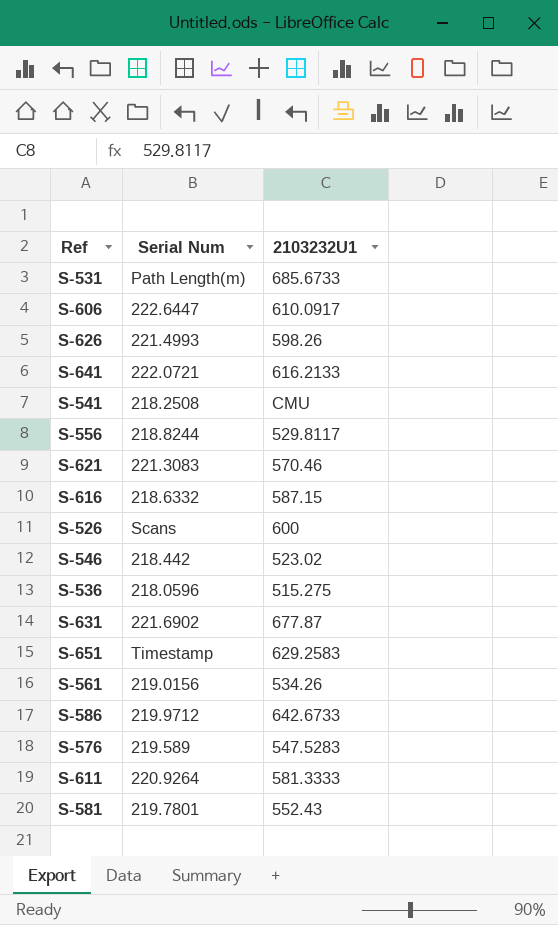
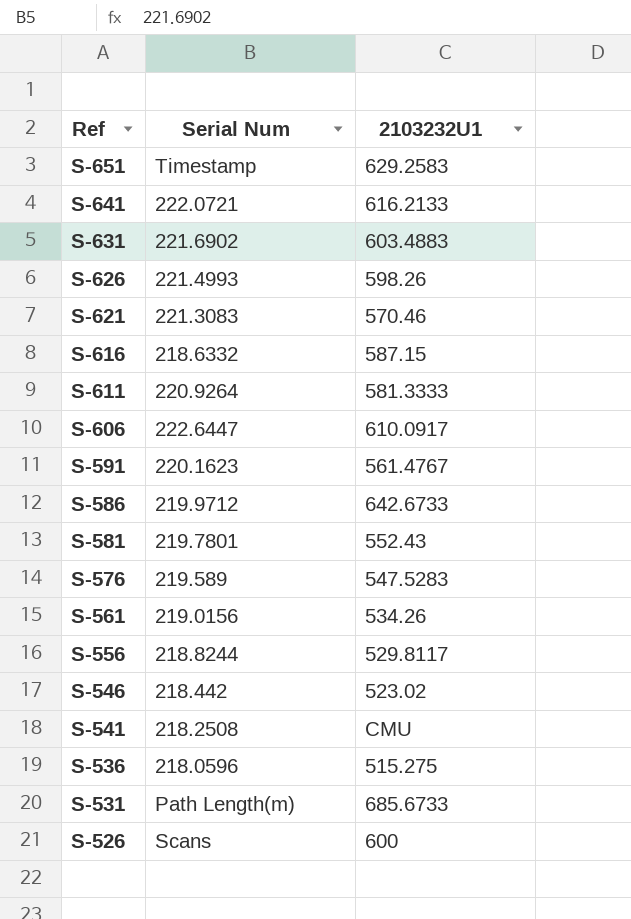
row order: none -> Ref descending
S-631 | 2103232U1: 677.87 -> 603.4883
row S-591: none -> 220.1623 | 561.4767

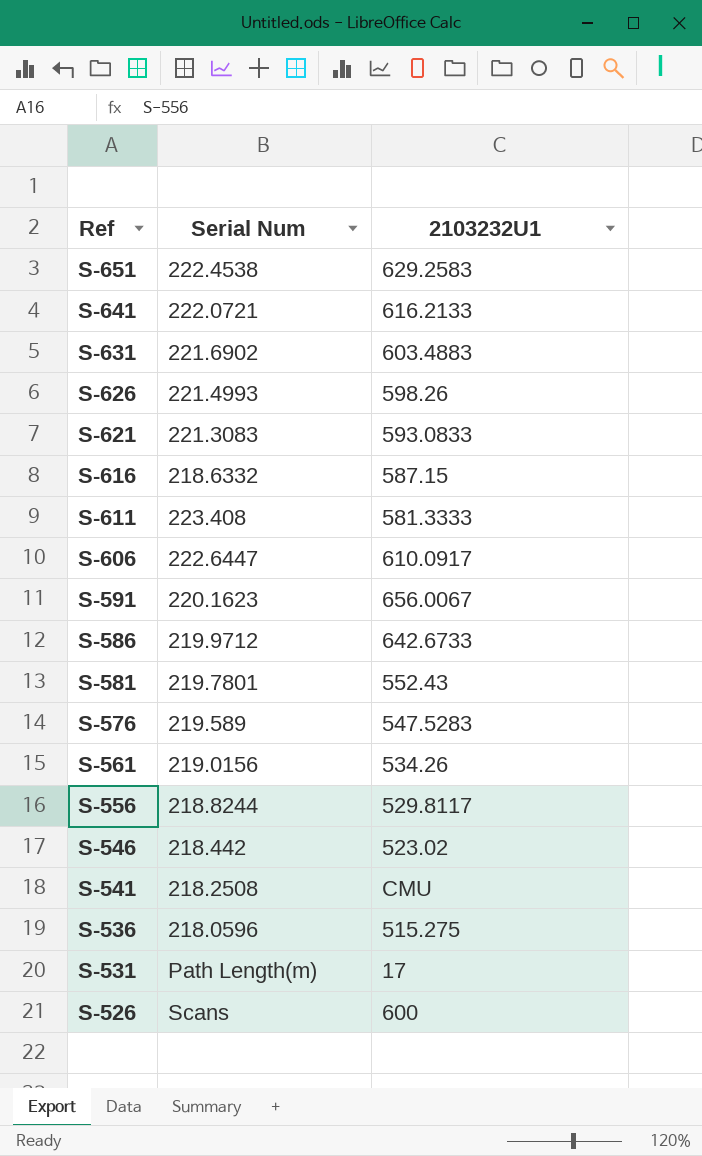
S-651 | Serial Num: Timestamp -> 222.4538
S-621 | 2103232U1: 570.46 -> 593.0833
S-611 | Serial Num: 220.9264 -> 223.408
S-591 | 2103232U1: 561.4767 -> 656.0067
S-531 | 2103232U1: 685.6733 -> 17

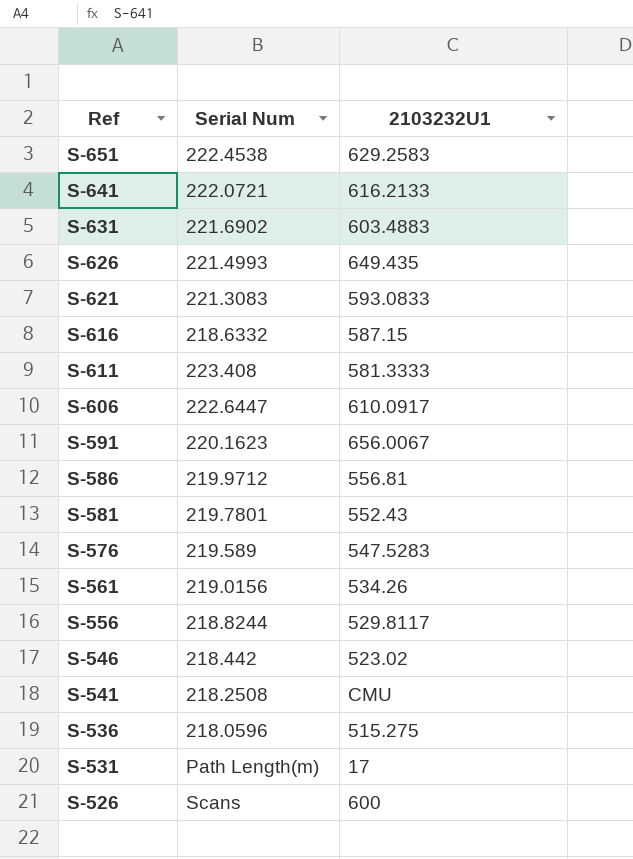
S-626 | 2103232U1: 598.26 -> 649.435
S-586 | 2103232U1: 642.6733 -> 556.81

